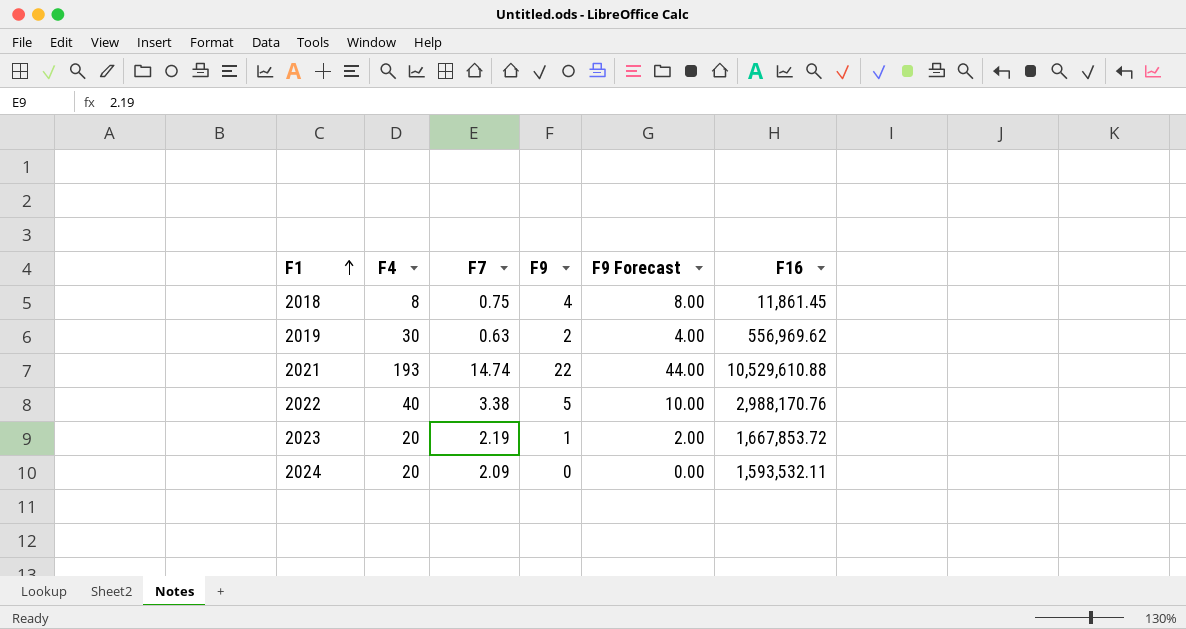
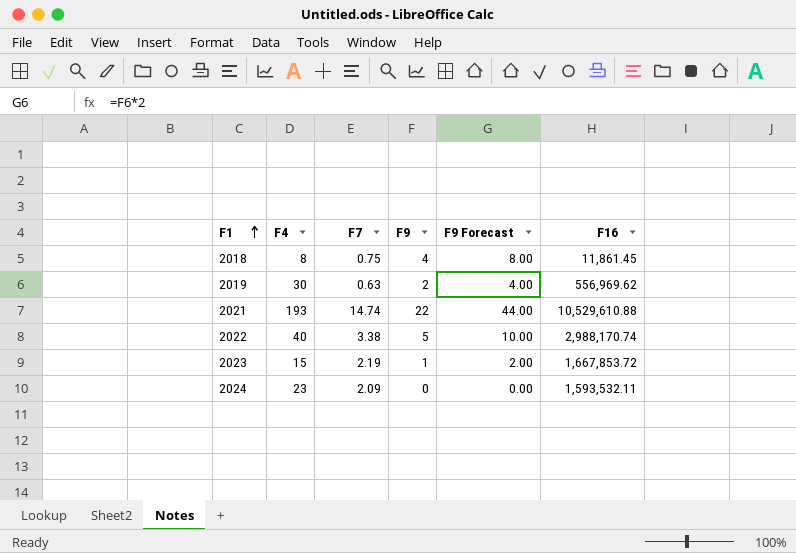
2022 | F16: 2,988,170.76 -> 2,988,170.74
2023 | F4: 20 -> 15
2024 | F4: 20 -> 23

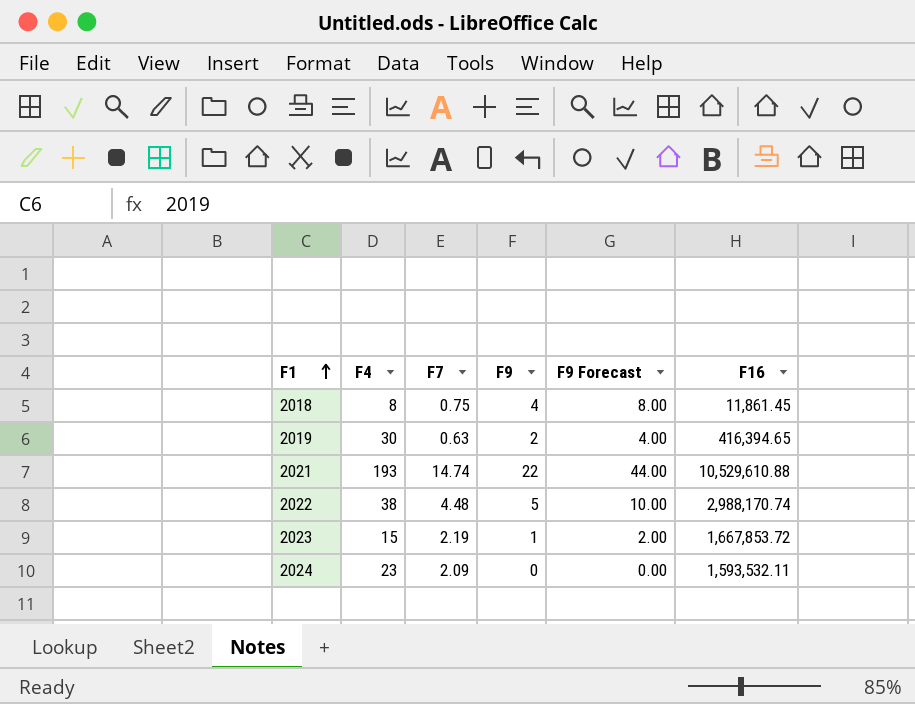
2019 | F16: 556,969.62 -> 416,394.65
2022 | F4: 40 -> 38
2022 | F7: 3.38 -> 4.48

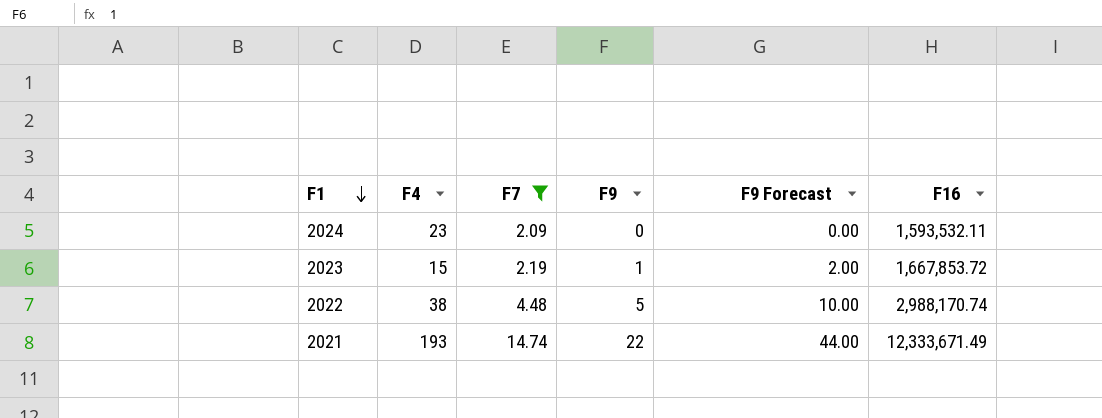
filter: none -> F7 >= 2.09
row order: F1 ascending -> F1 descending
2021 | F16: 10,529,610.88 -> 12,333,671.49

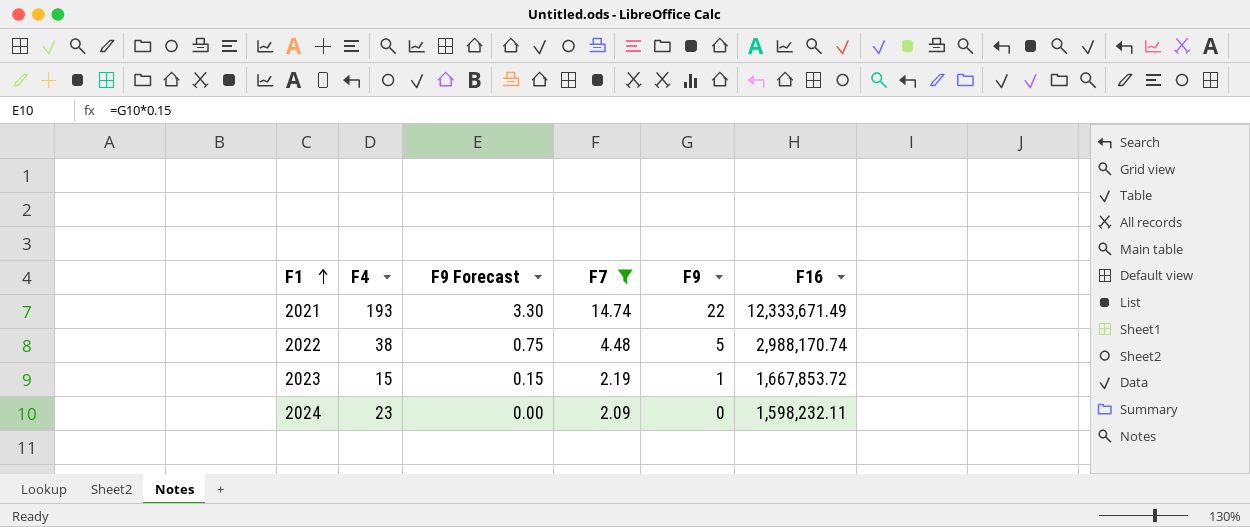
row order: F1 descending -> F1 ascending
column F9 Forecast | formula: [F9] * 2 -> [F9] * 0.15
column F9 Forecast | position: 5 -> 3
2024 | F16: 1,593,532.11 -> 1,598,232.11

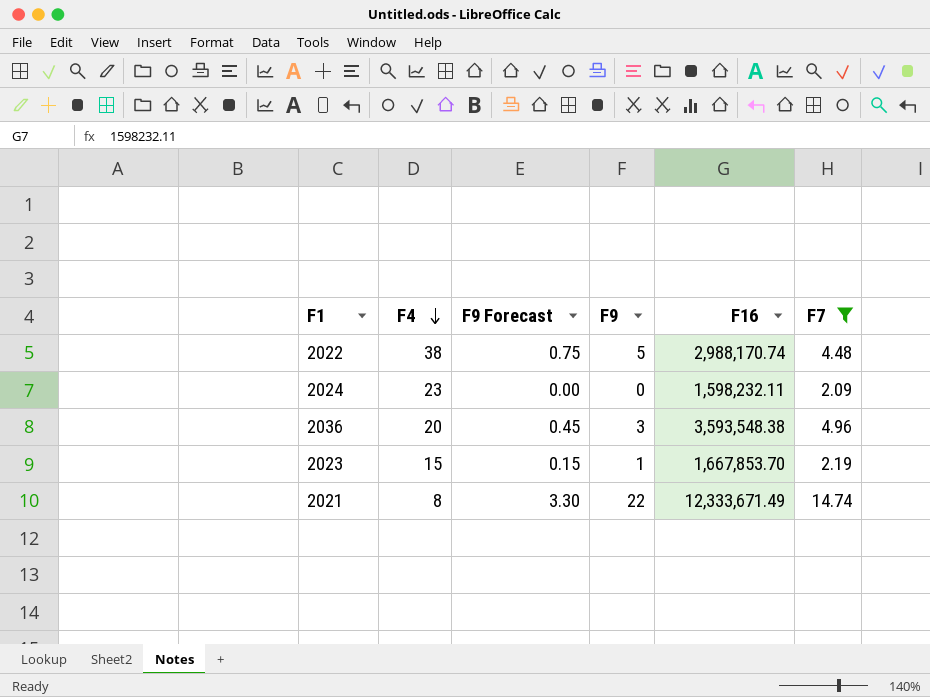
row order: F1 ascending -> F4 descending
column F7 | position: 4 -> 6
row 2036: none -> 20 | 0.45 | 3 | 3,593,548.38 | 4.96
2023 | F16: 1,667,853.72 -> 1,667,853.70
2021 | F4: 193 -> 8

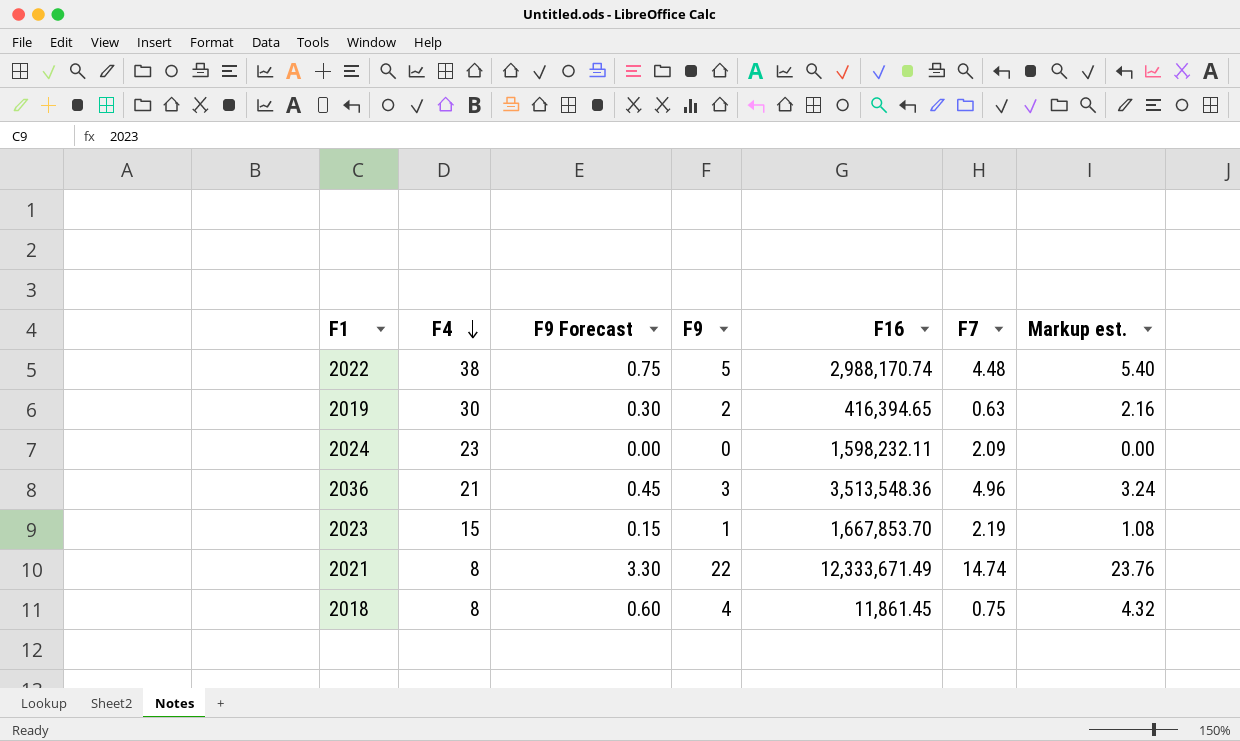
filter: F7 >= 2.09 -> none
column Markup est. | formula: none -> [F9] * 1.08
2036 | F4: 20 -> 21
2036 | F16: 3,593,548.38 -> 3,513,548.36

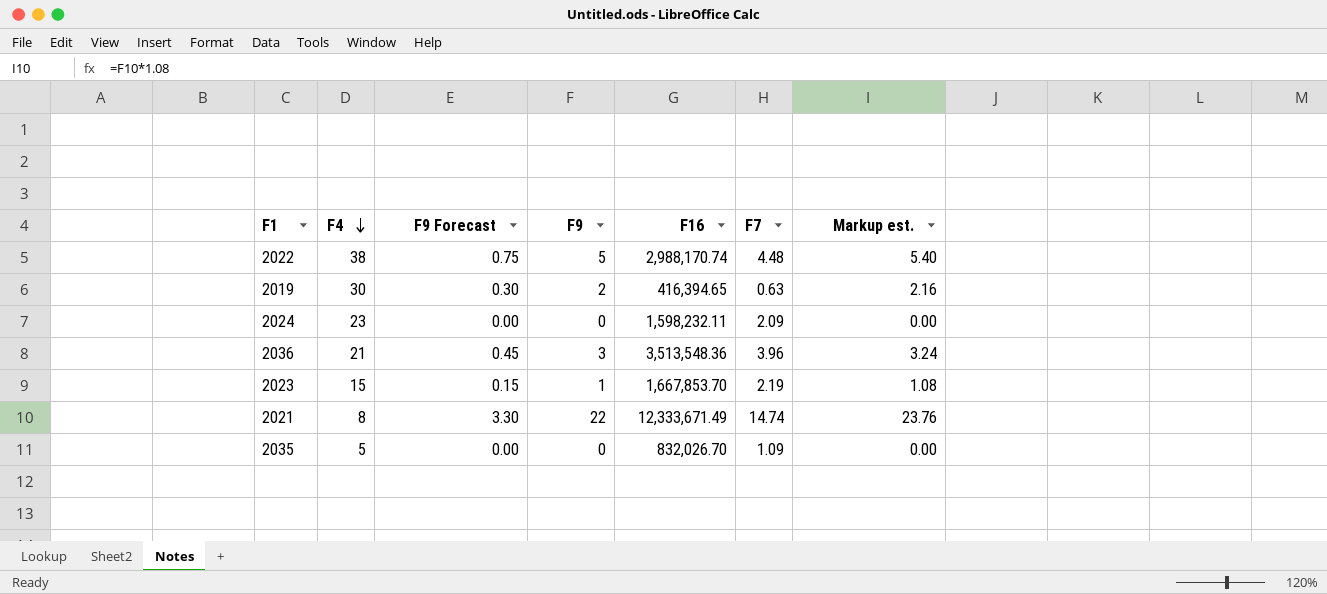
row 2018: 8 | 0.60 | 4 | 11,861.45 | 0.75 | 4.32 -> none
2036 | F7: 4.96 -> 3.96
row 2035: none -> 5 | 0.00 | 0 | 832,026.70 | 1.09 | 0.00

